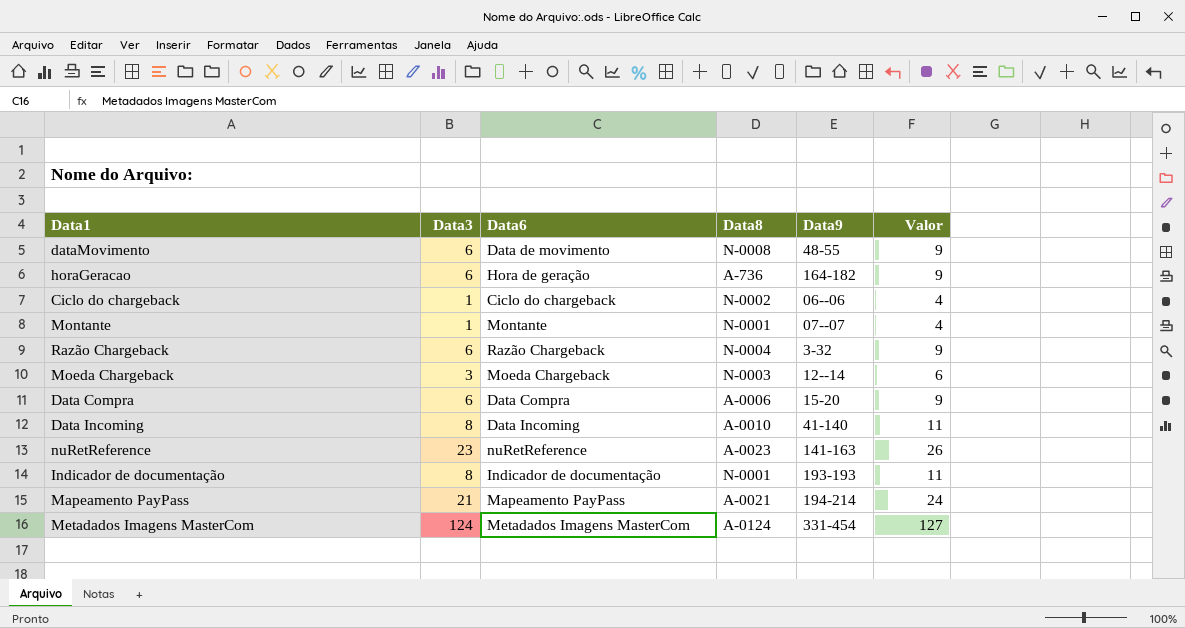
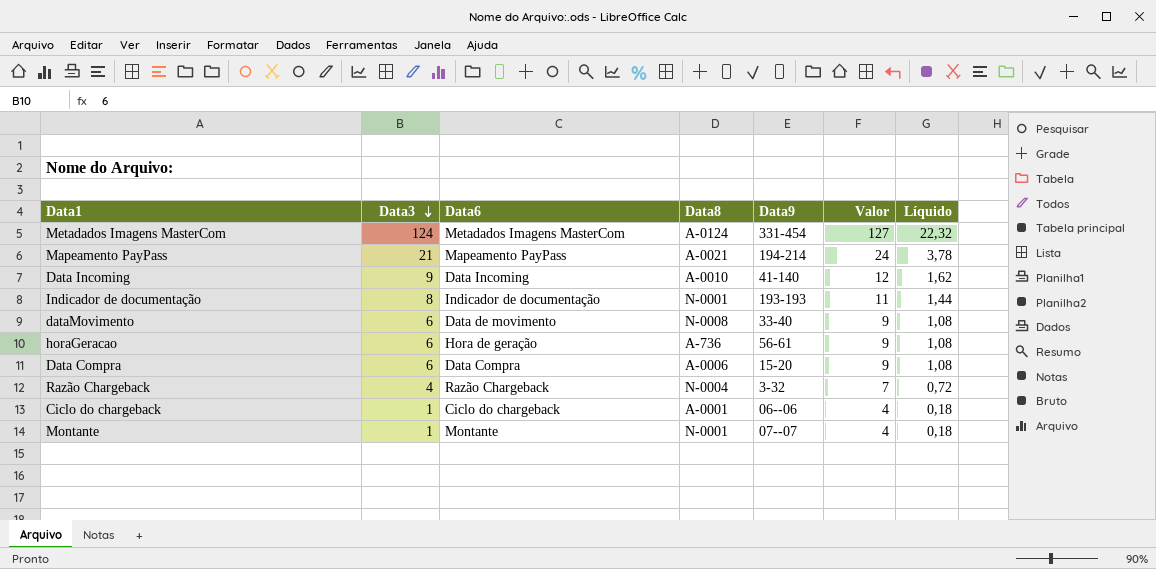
row order: none -> Data3 descending
column Líquido | formula: none -> [Data3] * 0,18
row Moeda Chargeback: 3 | Moeda Chargeback | N-0003 | 12--14 | 6 -> none
row nuRetReference: 23 | nuRetReference | A-0023 | 141-163 | 26 -> none
Data Incoming | Data3: 8 -> 9
Data Incoming | Valor: 11 -> 12
dataMovimento | Data9: 48-55 -> 33-40
horaGeracao | Data9: 164-182 -> 56-61
Razão Chargeback | Data3: 6 -> 4
Razão Chargeback | Valor: 9 -> 7
Ciclo do chargeback | Data8: N-0002 -> A-0001

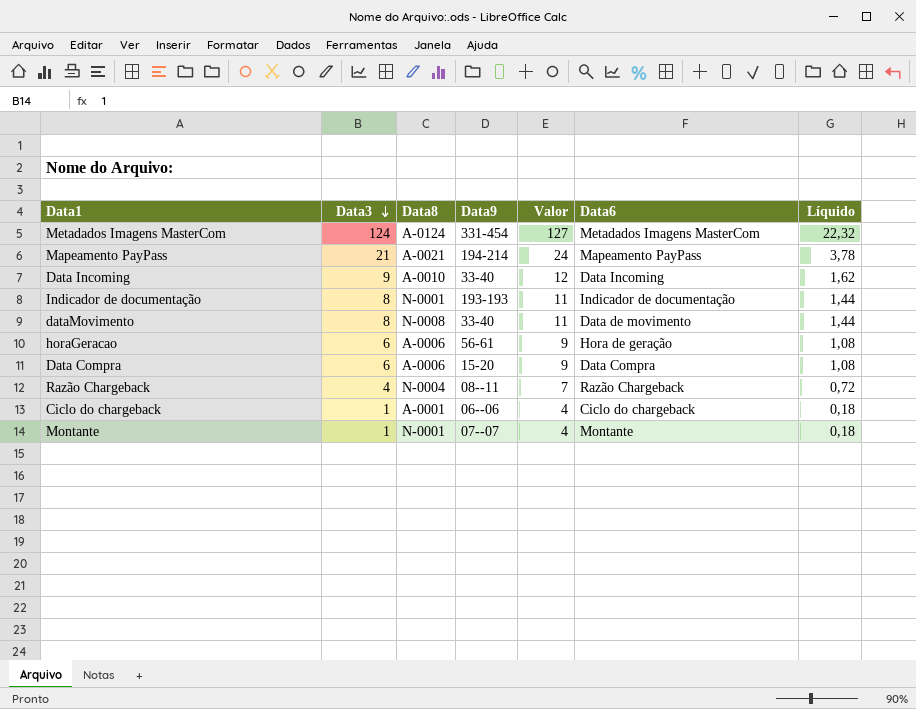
column Data6 | position: 3 -> 6
Data Incoming | Data9: 41-140 -> 33-40
dataMovimento | Data3: 6 -> 8
dataMovimento | Valor: 9 -> 11
dataMovimento | Líquido: 1,08 -> 1,44
horaGeracao | Data8: A-736 -> A-0006
Razão Chargeback | Data9: 3-32 -> 08--11

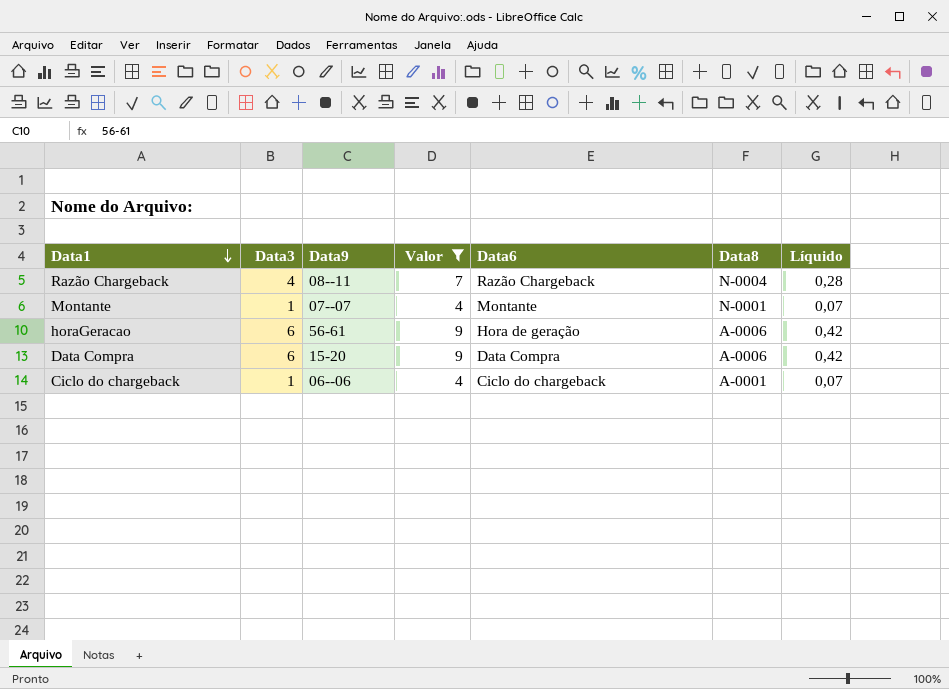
filter: none -> Valor <= 9
row order: Data3 descending -> Data1 descending
column Data8 | position: 3 -> 6
column Líquido | formula: [Data3] * 0,18 -> [Data3] * 0,07

